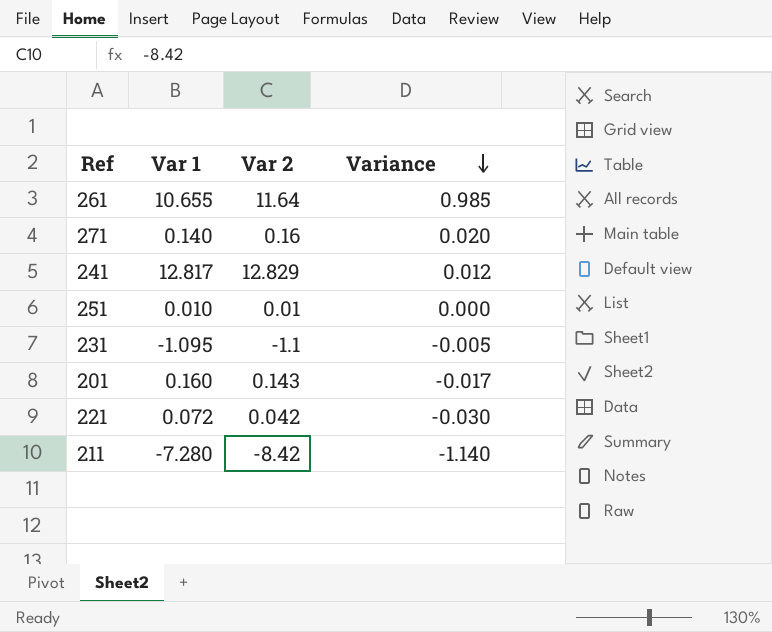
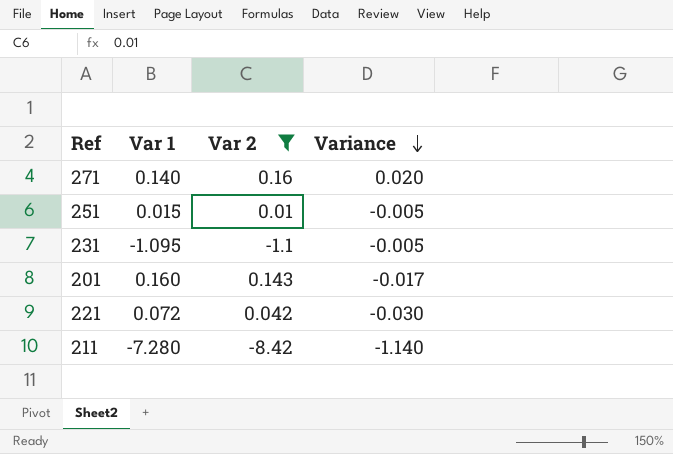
filter: none -> Var 2 <= 0.16
251 | Var 1: 0.010 -> 0.015
251 | Variance: 0.000 -> -0.005

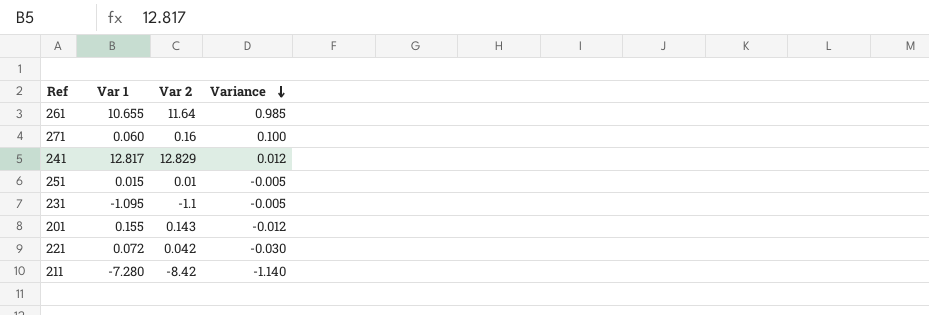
filter: Var 2 <= 0.16 -> none
271 | Var 1: 0.140 -> 0.060
271 | Variance: 0.020 -> 0.100
201 | Var 1: 0.160 -> 0.155
201 | Variance: -0.017 -> -0.012

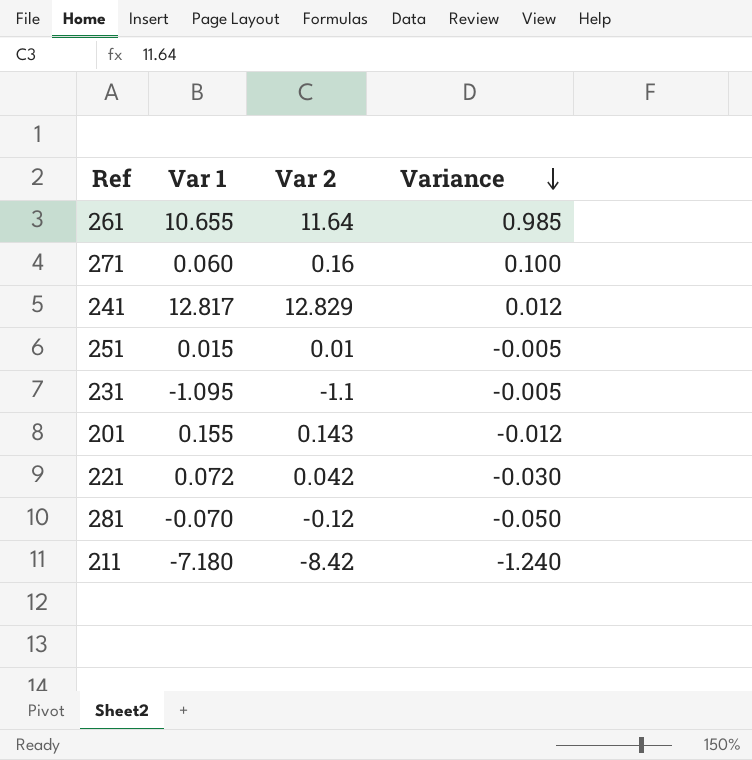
row 281: none -> -0.070 | -0.12 | -0.050
211 | Var 1: -7.280 -> -7.180
211 | Variance: -1.140 -> -1.240

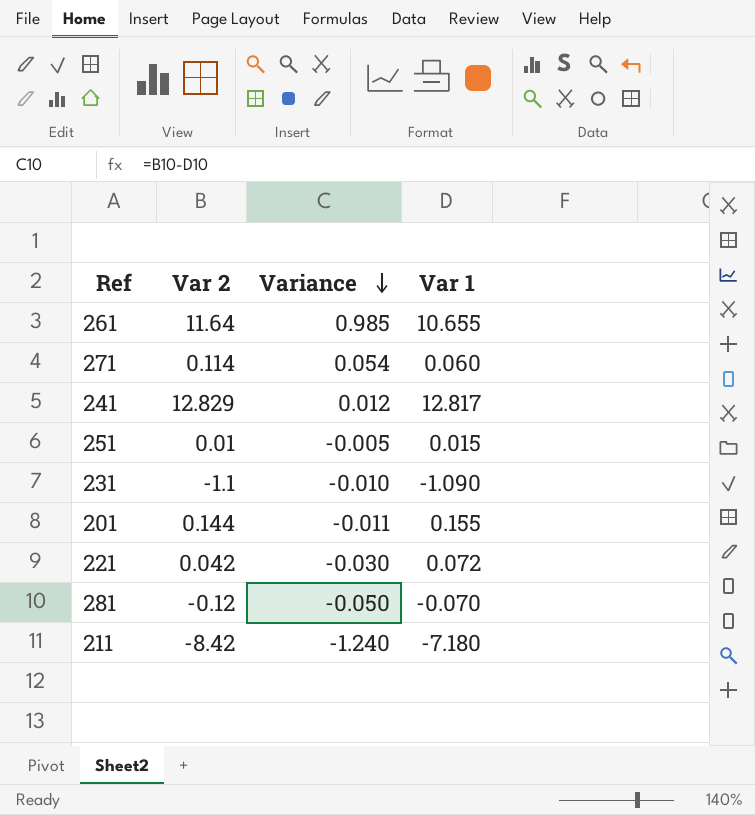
column Var 1 | position: 2 -> 4
271 | Var 2: 0.16 -> 0.114
271 | Variance: 0.100 -> 0.054
231 | Variance: -0.005 -> -0.010
231 | Var 1: -1.095 -> -1.090
201 | Var 2: 0.143 -> 0.144
201 | Variance: -0.012 -> -0.011

